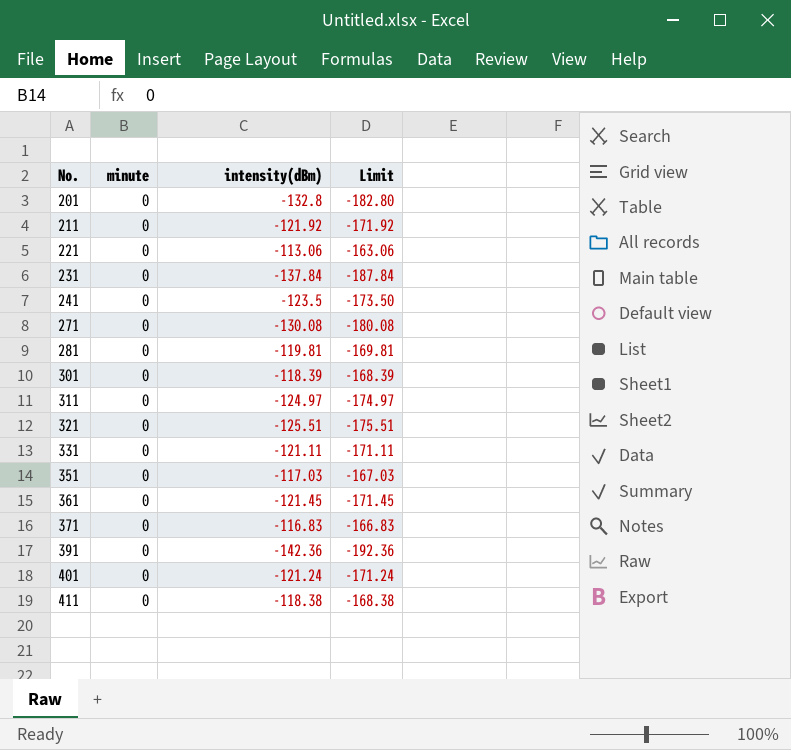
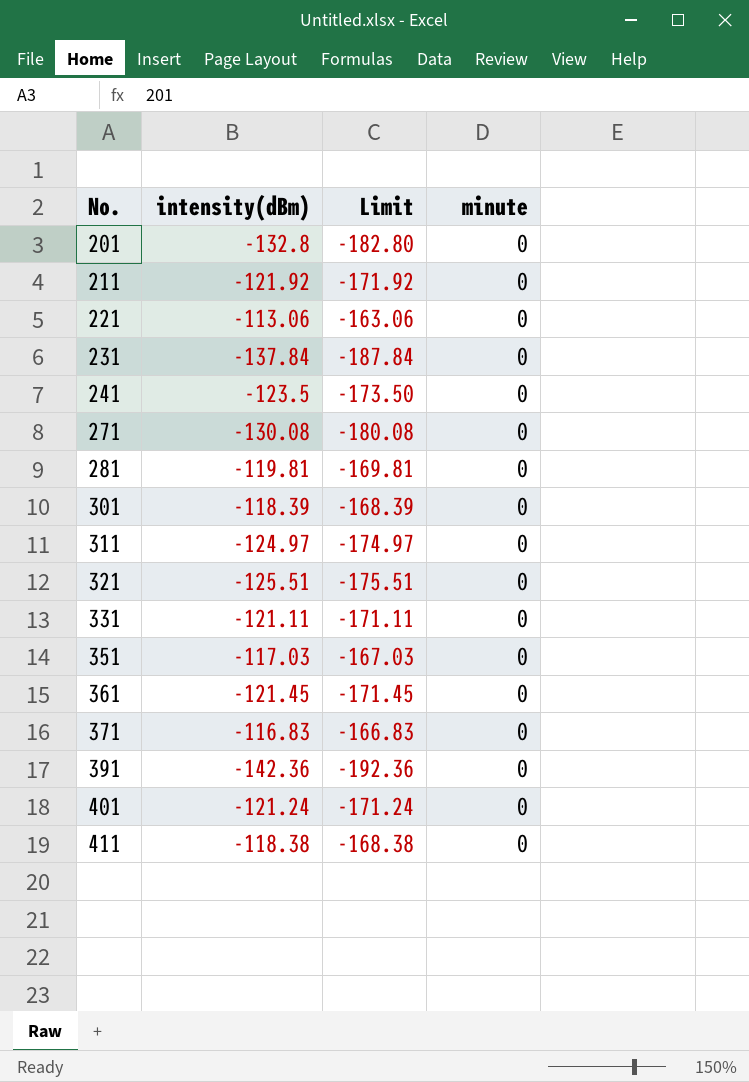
column minute | position: 2 -> 4

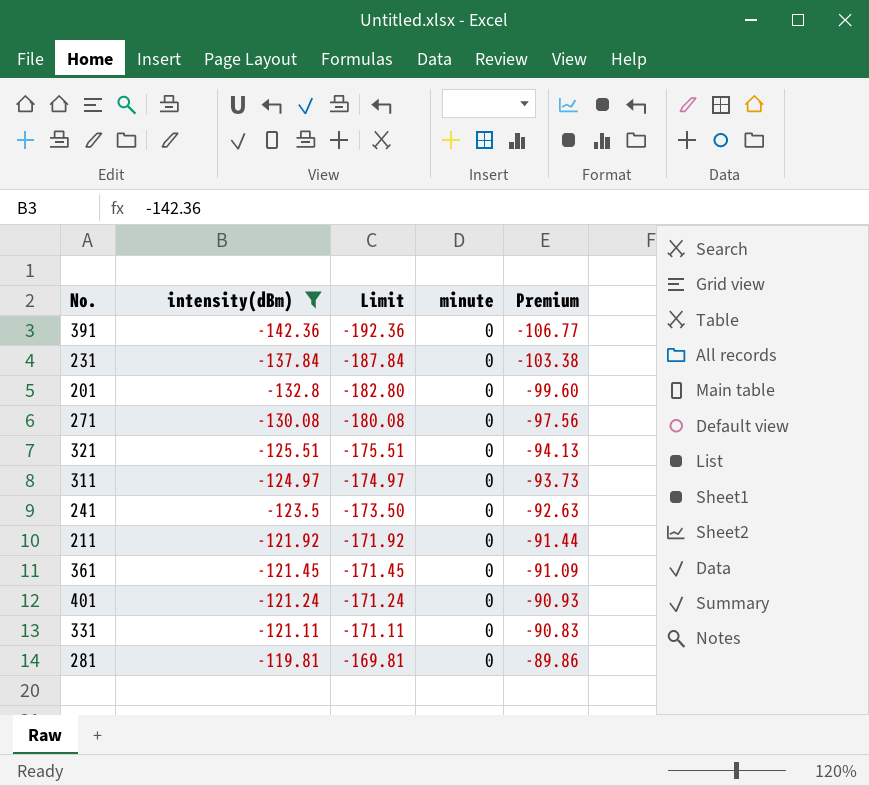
filter: none -> intensity(dBm) <= -119.81
row order: No. ascending -> intensity(dBm) ascending
column Premium | formula: none -> [intensity(dBm)] * 0.75

